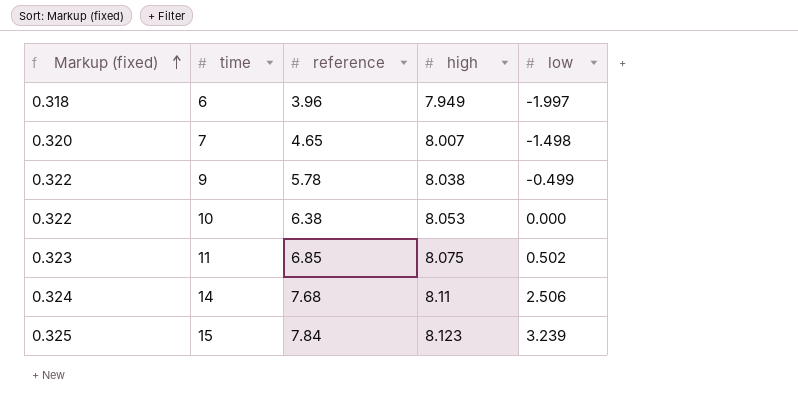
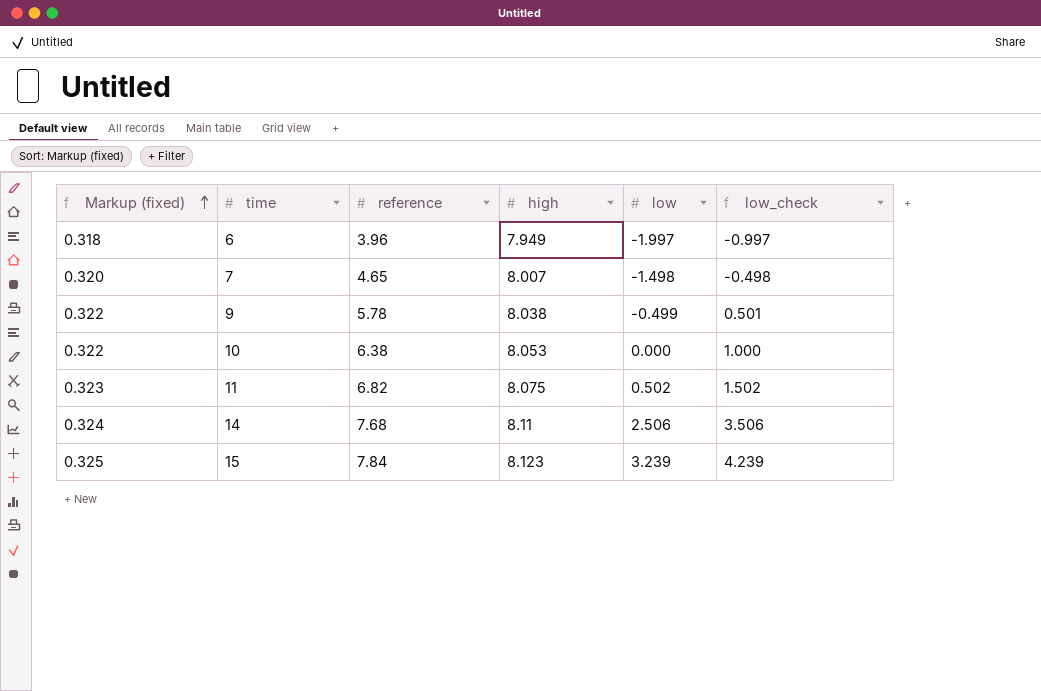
column low_check | formula: none -> [low] + 1
11 | reference: 6.85 -> 6.82

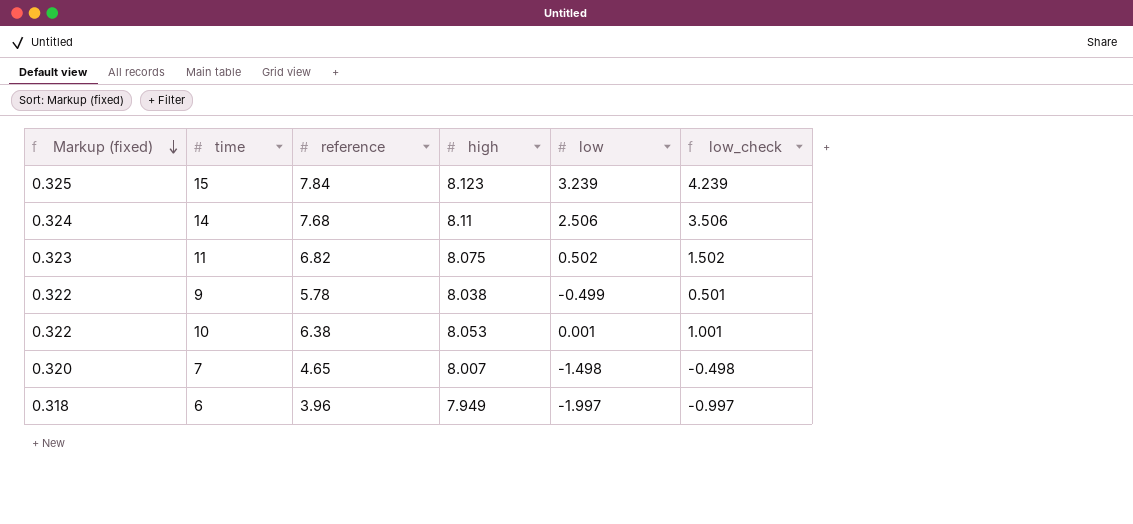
row order: Markup (fixed) ascending -> Markup (fixed) descending
10 | low: 0.000 -> 0.001
10 | low_check: 1.000 -> 1.001

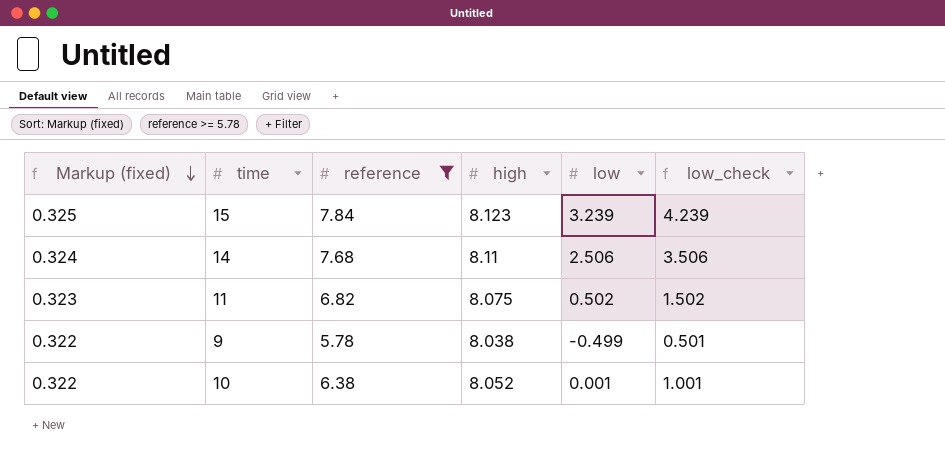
filter: none -> reference >= 5.78
10 | high: 8.053 -> 8.052

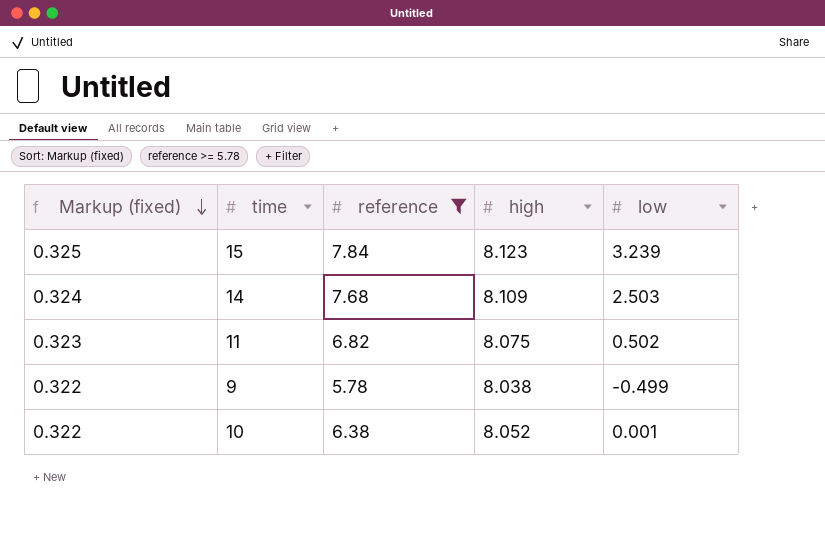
column low_check | formula: [low] + 1 -> none
14 | high: 8.11 -> 8.109
14 | low: 2.506 -> 2.503

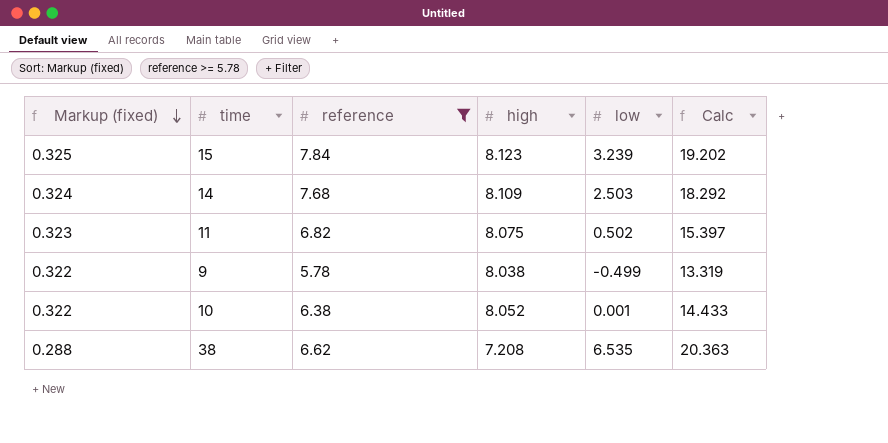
column Calc | formula: none -> [reference] + [high] + [low]
row 38: none -> 0.288 | 6.62 | 7.208 | 6.535 | 20.363

